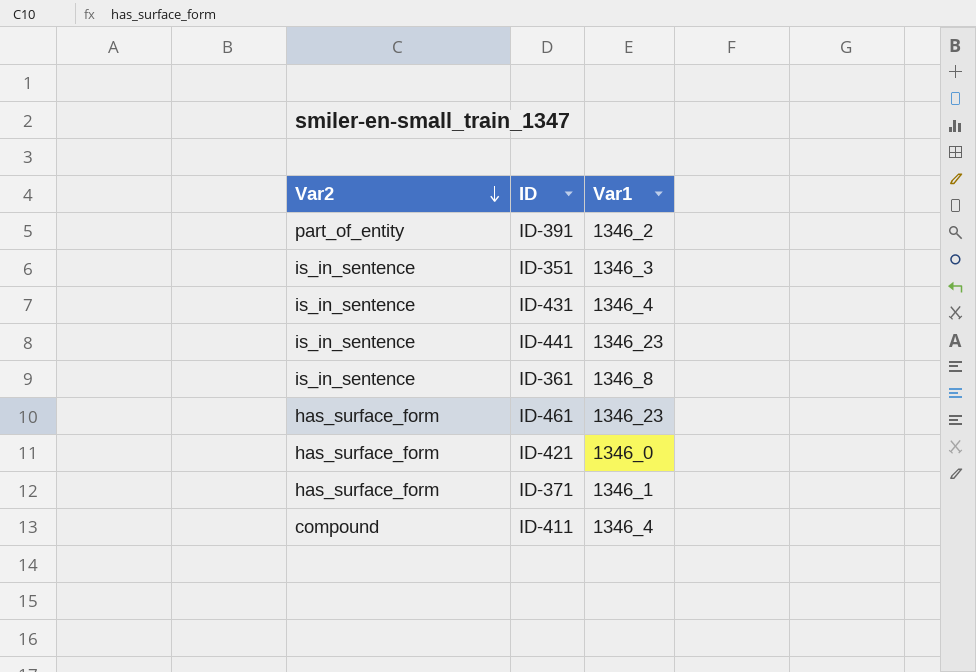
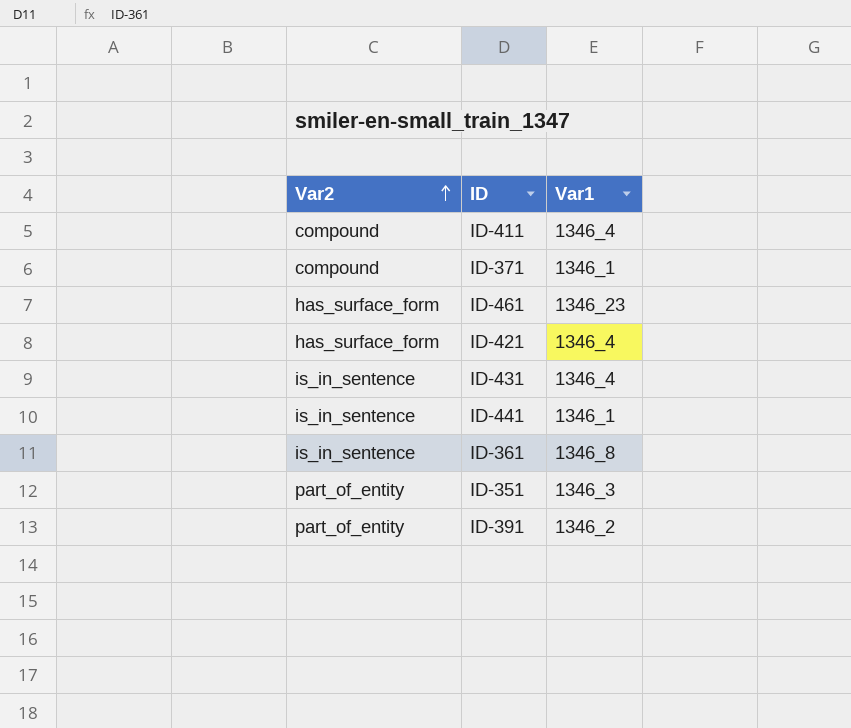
row order: Var2 descending -> Var2 ascending
ID-371 | Var2: has_surface_form -> compound
ID-421 | Var1: 1346_0 -> 1346_4
ID-441 | Var1: 1346_23 -> 1346_1
ID-351 | Var2: is_in_sentence -> part_of_entity

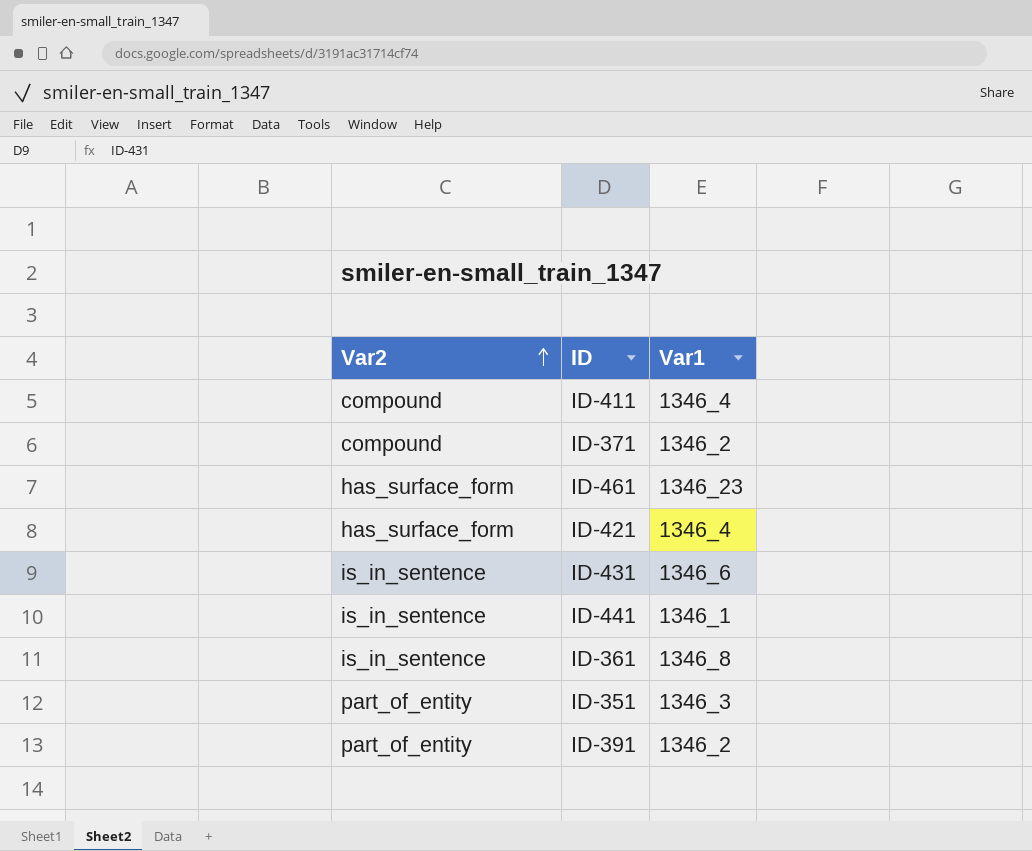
ID-371 | Var1: 1346_1 -> 1346_2
ID-431 | Var1: 1346_4 -> 1346_6

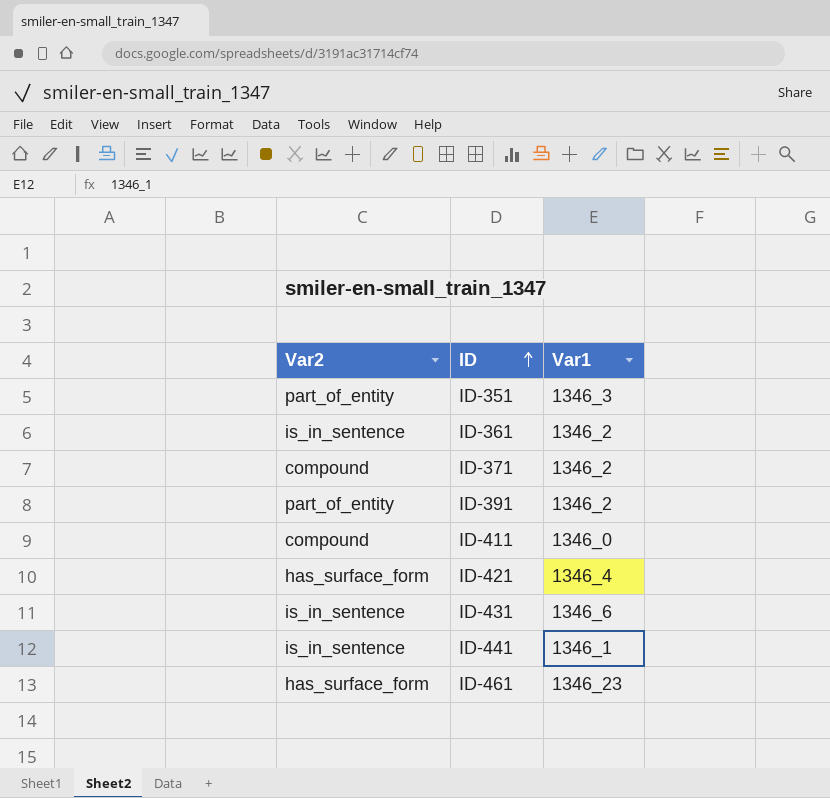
row order: Var2 ascending -> ID ascending
ID-361 | Var1: 1346_8 -> 1346_2
ID-411 | Var1: 1346_4 -> 1346_0

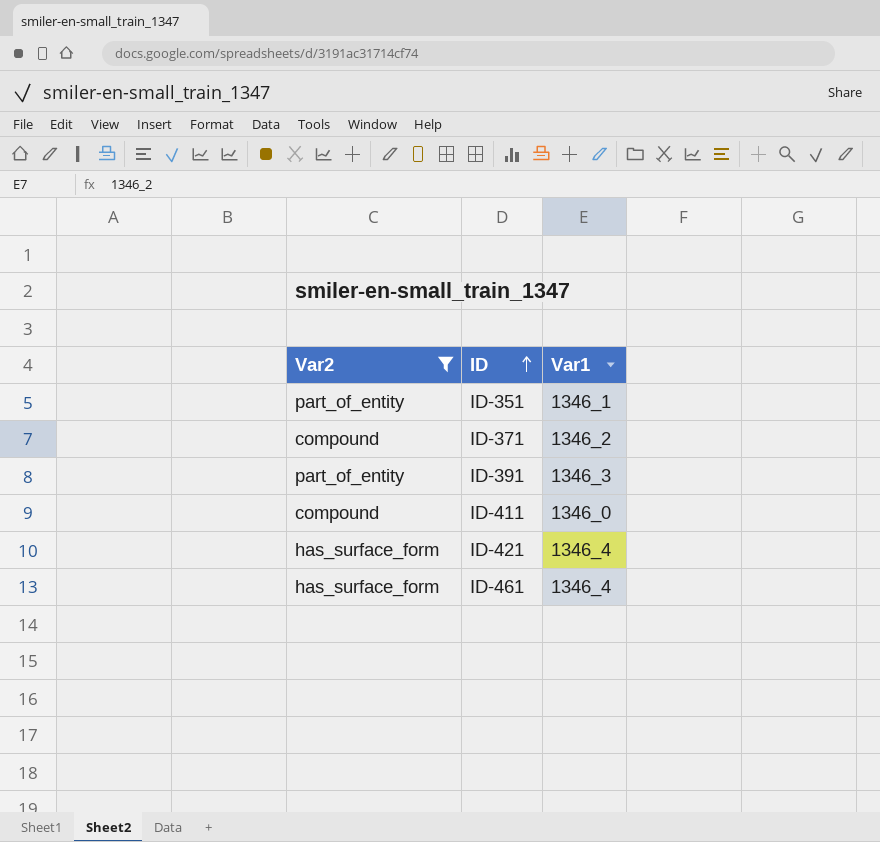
filter: none -> Var2 != is_in_sentence
ID-351 | Var1: 1346_3 -> 1346_1
ID-391 | Var1: 1346_2 -> 1346_3
ID-461 | Var1: 1346_23 -> 1346_4

